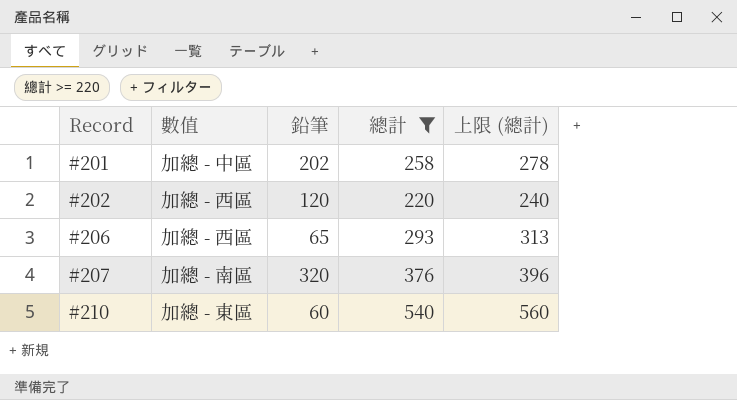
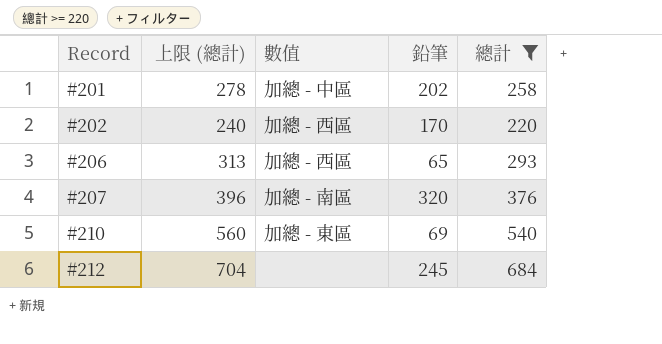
column 上限 (總計) | position: 5 -> 2
#202 | 鉛筆: 120 -> 170
#210 | 鉛筆: 60 -> 69
row #212: none -> 704 | none | 245 | 684

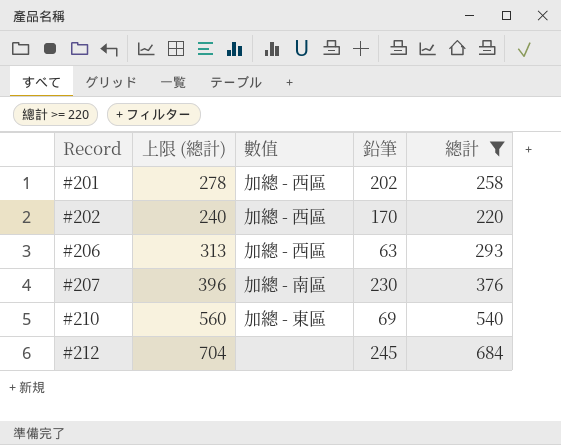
#201 | 數值: 加總 - 中區 -> 加總 - 西區
#206 | 鉛筆: 65 -> 63
#207 | 鉛筆: 320 -> 230

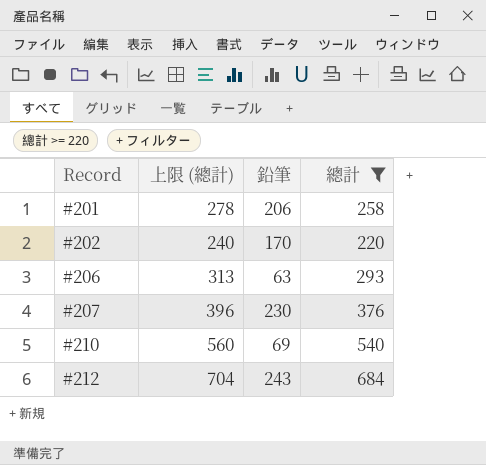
column 數值 | position: 3 -> none
#201 | 鉛筆: 202 -> 206
#212 | 鉛筆: 245 -> 243

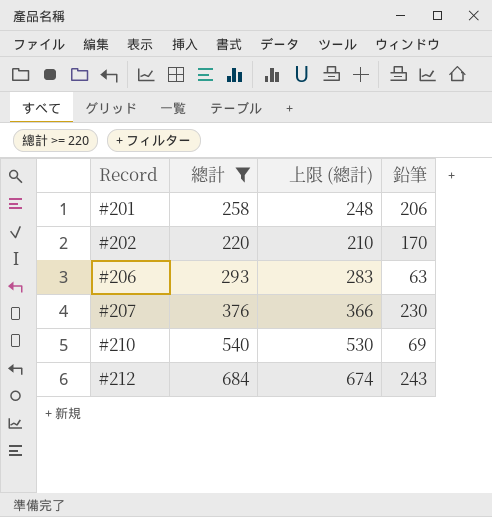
column 總計 | position: 4 -> 2
column 上限 (總計) | formula: [總計] + 20 -> [總計] - 10

